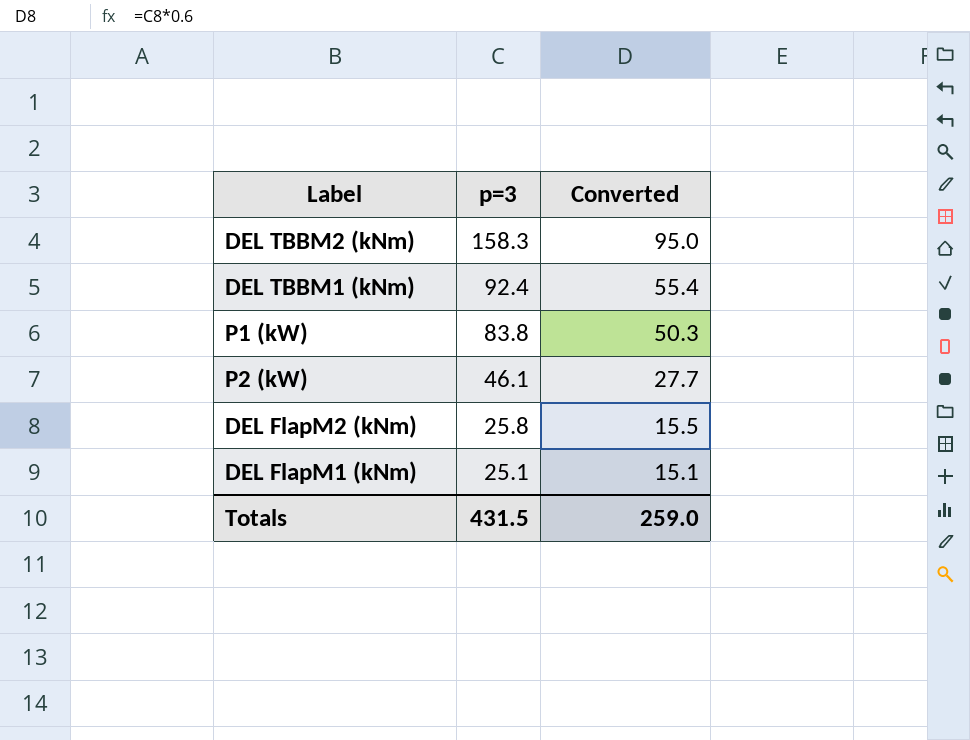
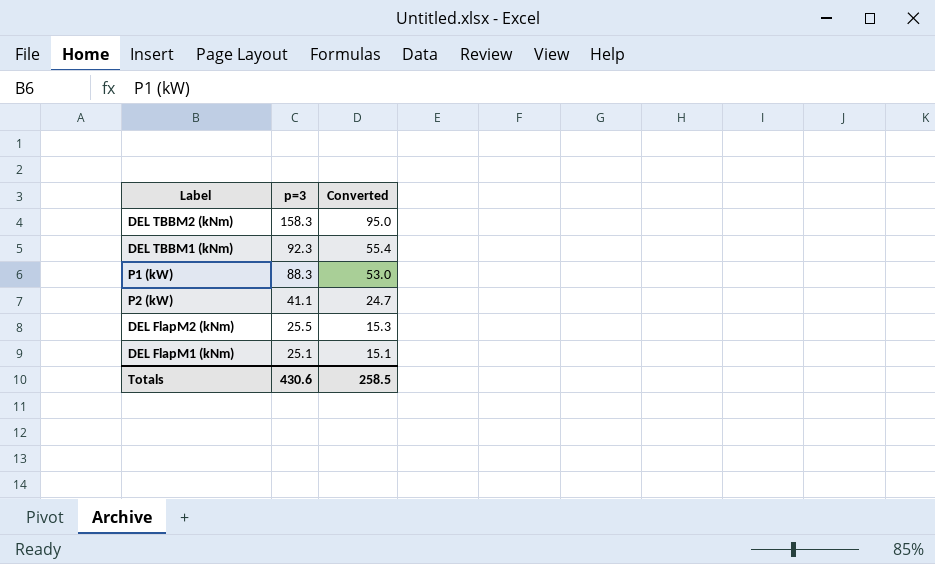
DEL TBBM1 (kNm) | p=3: 92.4 -> 92.3
P1 (kW) | p=3: 83.8 -> 88.3
P1 (kW) | Converted: 50.3 -> 53.0
P2 (kW) | p=3: 46.1 -> 41.1
P2 (kW) | Converted: 27.7 -> 24.7
DEL FlapM2 (kNm) | p=3: 25.8 -> 25.5
DEL FlapM2 (kNm) | Converted: 15.5 -> 15.3
Totals | p=3: 431.5 -> 430.6
Totals | Converted: 259.0 -> 258.5

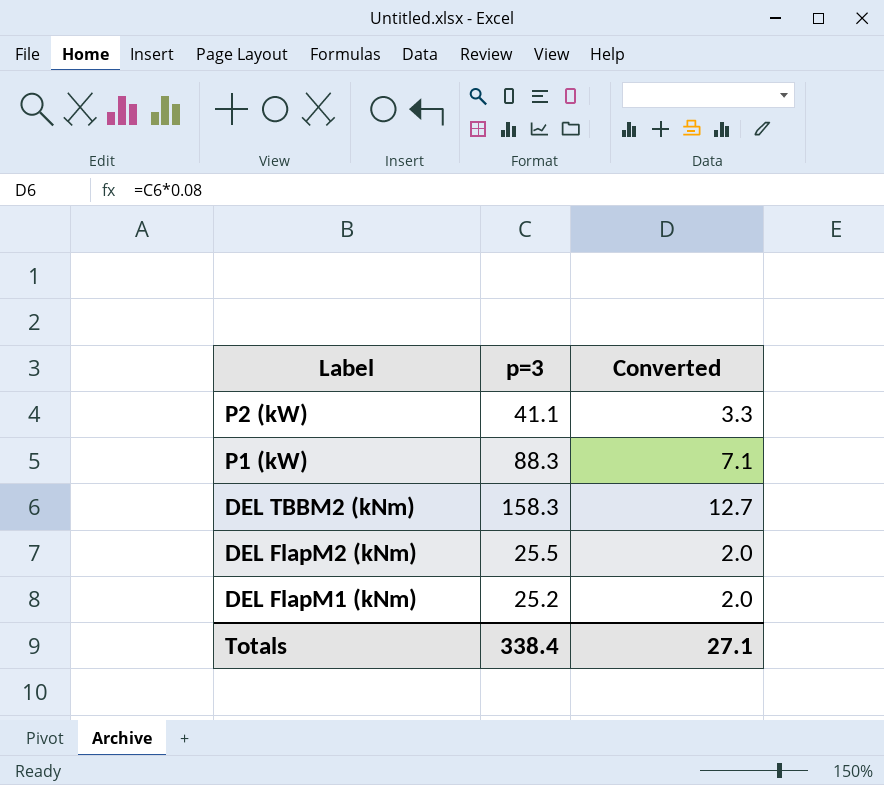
row order: p=3 descending -> Label descending
column Converted | formula: [p=3] * 0.6 -> [p=3] * 0.08
row DEL TBBM1 (kNm): 92.3 | 55.4 -> none
DEL FlapM1 (kNm) | p=3: 25.1 -> 25.2
Totals | p=3: 430.6 -> 338.4
Totals | Converted: 258.5 -> 27.1

